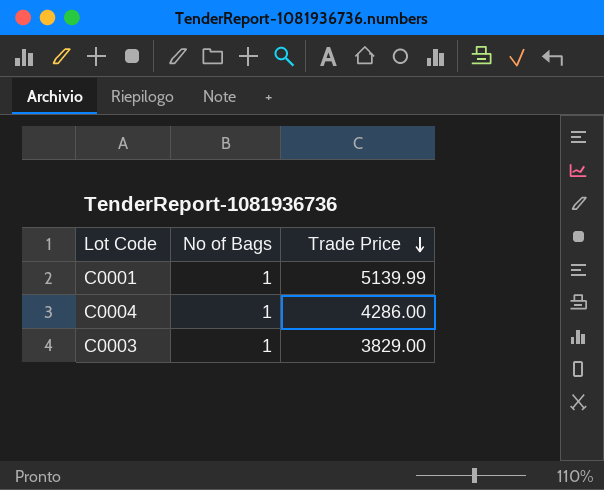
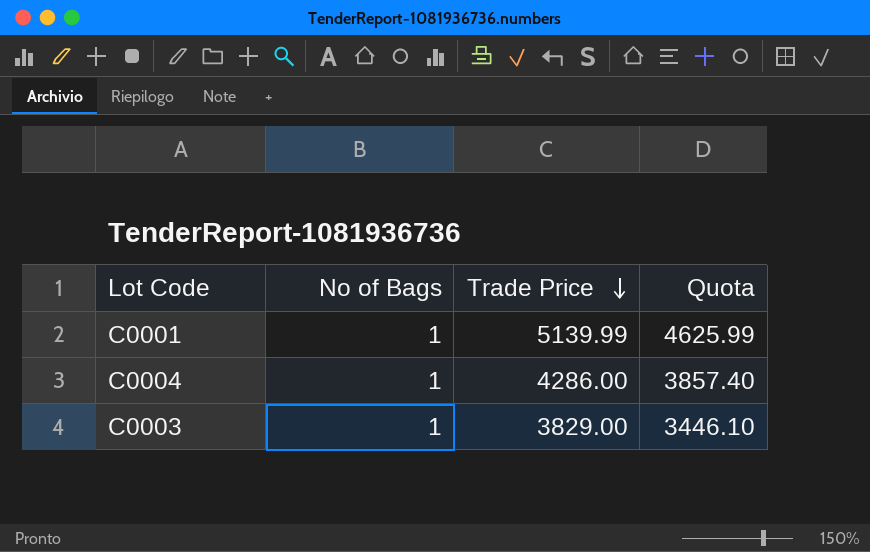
column Quota | formula: none -> [Trade Price] * 0.9

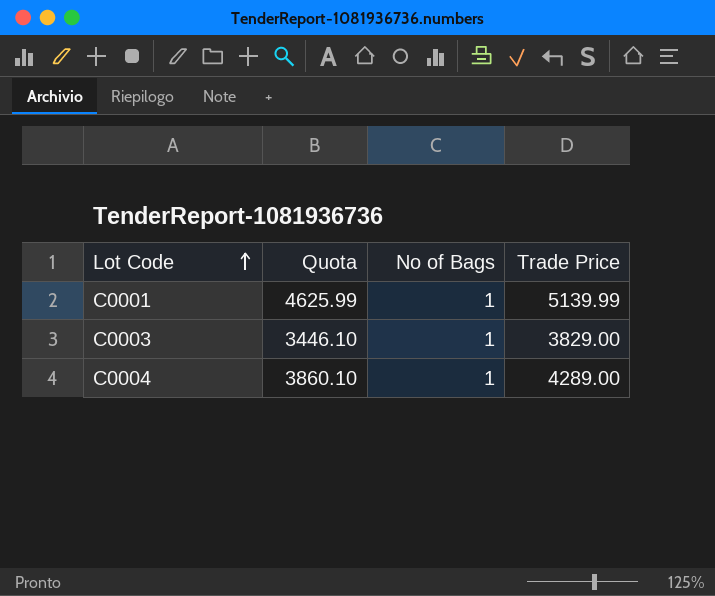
row order: Trade Price descending -> Lot Code ascending
column Quota | position: 4 -> 2
C0004 | Quota: 3857.40 -> 3860.10
C0004 | Trade Price: 4286.00 -> 4289.00

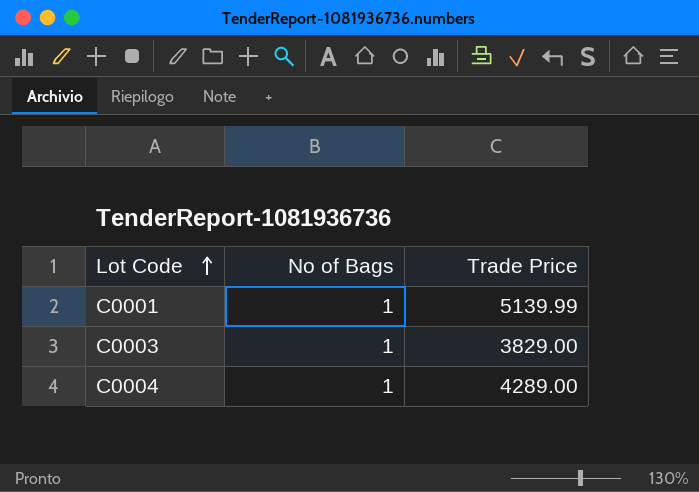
column Quota | formula: [Trade Price] * 0.9 -> none

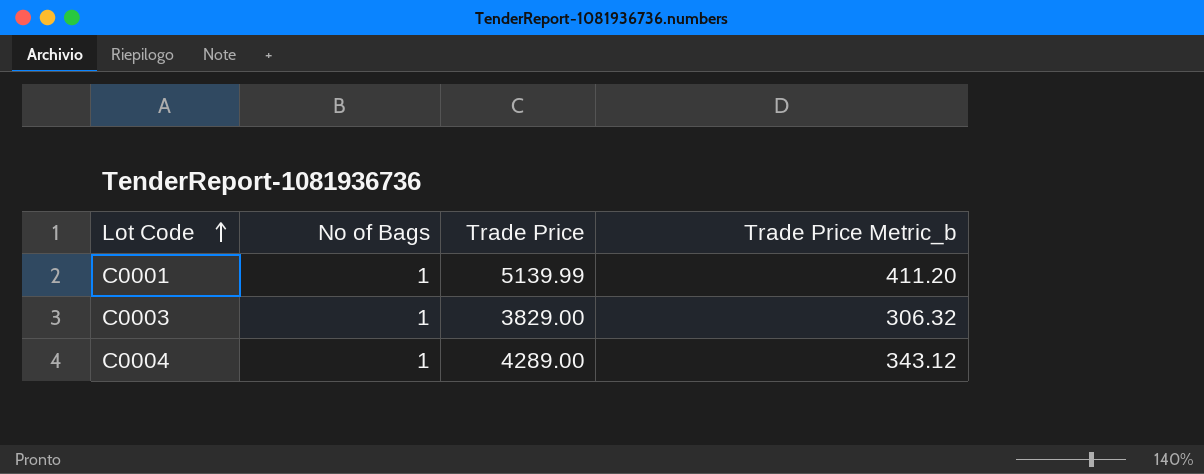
column Trade Price Metric_b | formula: none -> [Trade Price] * 0.08

